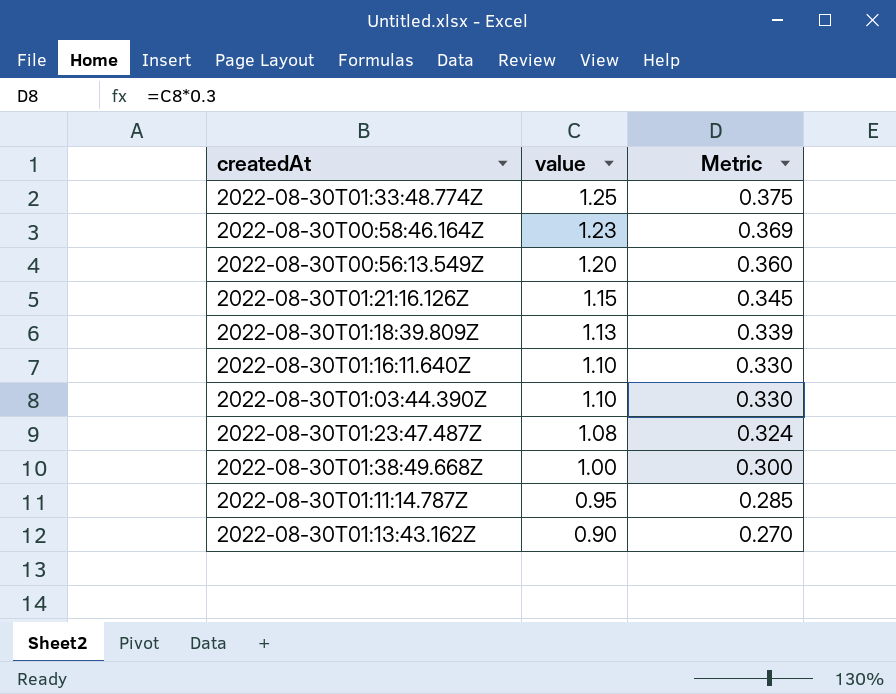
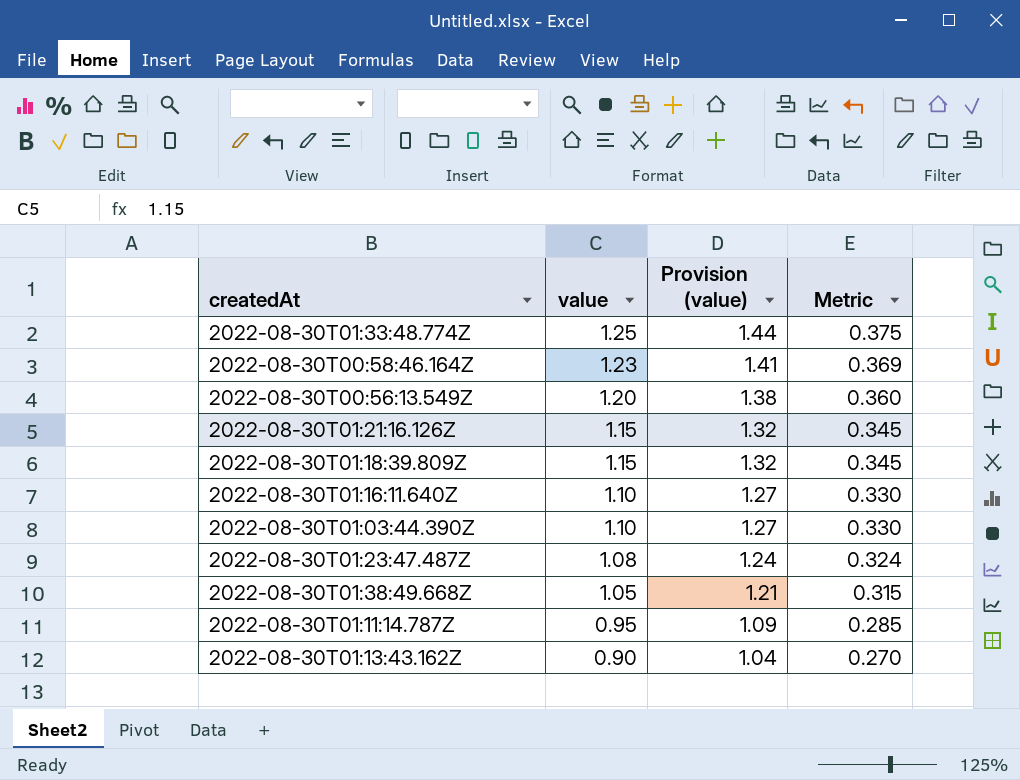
column Provision (value) | formula: none -> [value] * 1.15
2022-08-30T01:18:39.809Z | value: 1.13 -> 1.15
2022-08-30T01:18:39.809Z | Metric: 0.339 -> 0.345
2022-08-30T01:38:49.668Z | value: 1.00 -> 1.05
2022-08-30T01:38:49.668Z | Metric: 0.300 -> 0.315

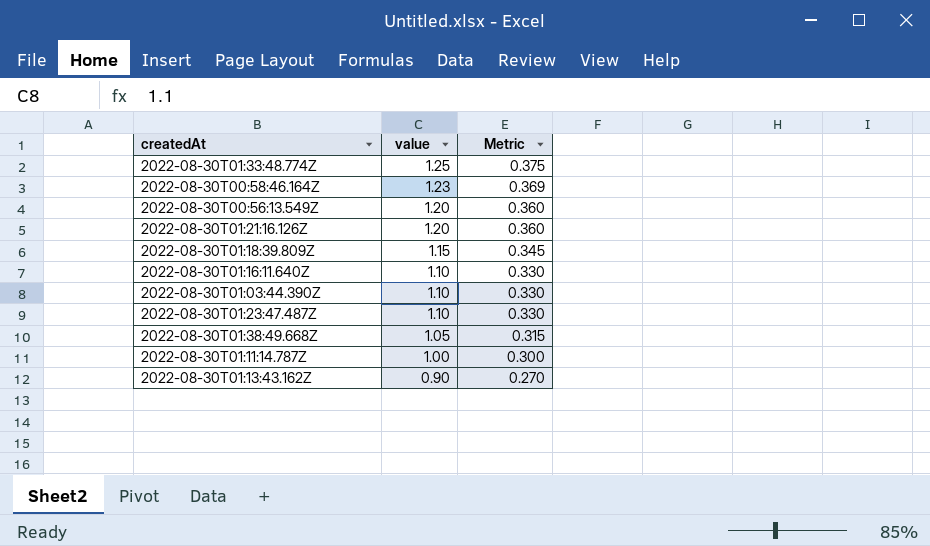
column Provision (value) | formula: [value] * 1.15 -> none
2022-08-30T01:21:16.126Z | value: 1.15 -> 1.20
2022-08-30T01:21:16.126Z | Metric: 0.345 -> 0.360
2022-08-30T01:23:47.487Z | value: 1.08 -> 1.10
2022-08-30T01:23:47.487Z | Metric: 0.324 -> 0.330
2022-08-30T01:11:14.787Z | value: 0.95 -> 1.00
2022-08-30T01:11:14.787Z | Metric: 0.285 -> 0.300

